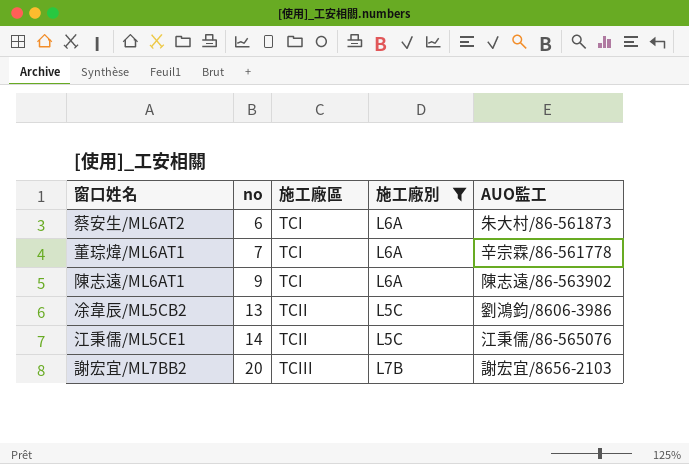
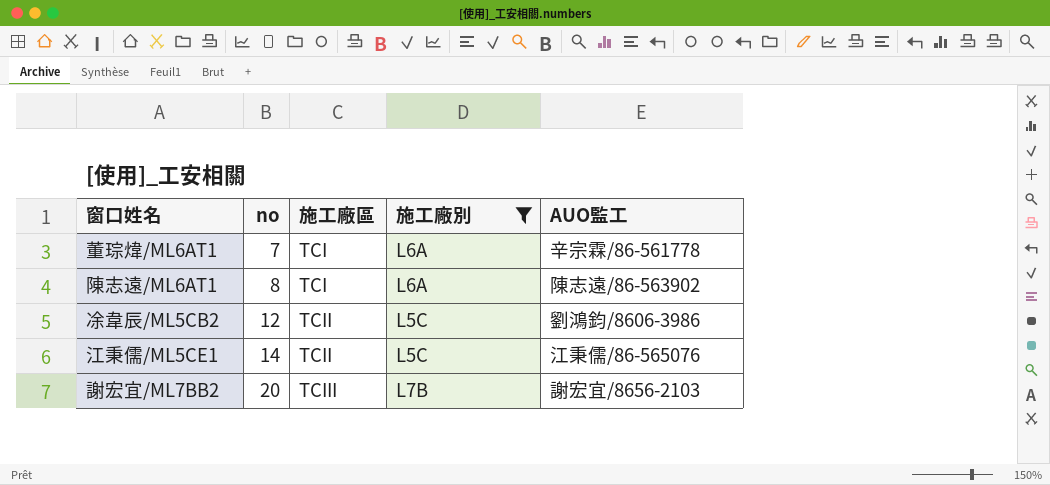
row 蔡安生/ML6AT2: 6 | TCI | L6A | 朱大村/86-561873 -> none
陳志遠/ML6AT1 | no: 9 -> 8
凃韋辰/ML5CB2 | no: 13 -> 12

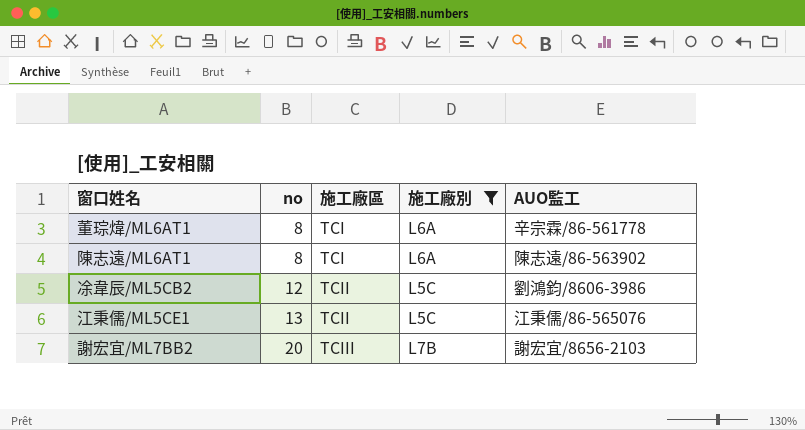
董琮煒/ML6AT1 | no: 7 -> 8
江秉儒/ML5CE1 | no: 14 -> 13

